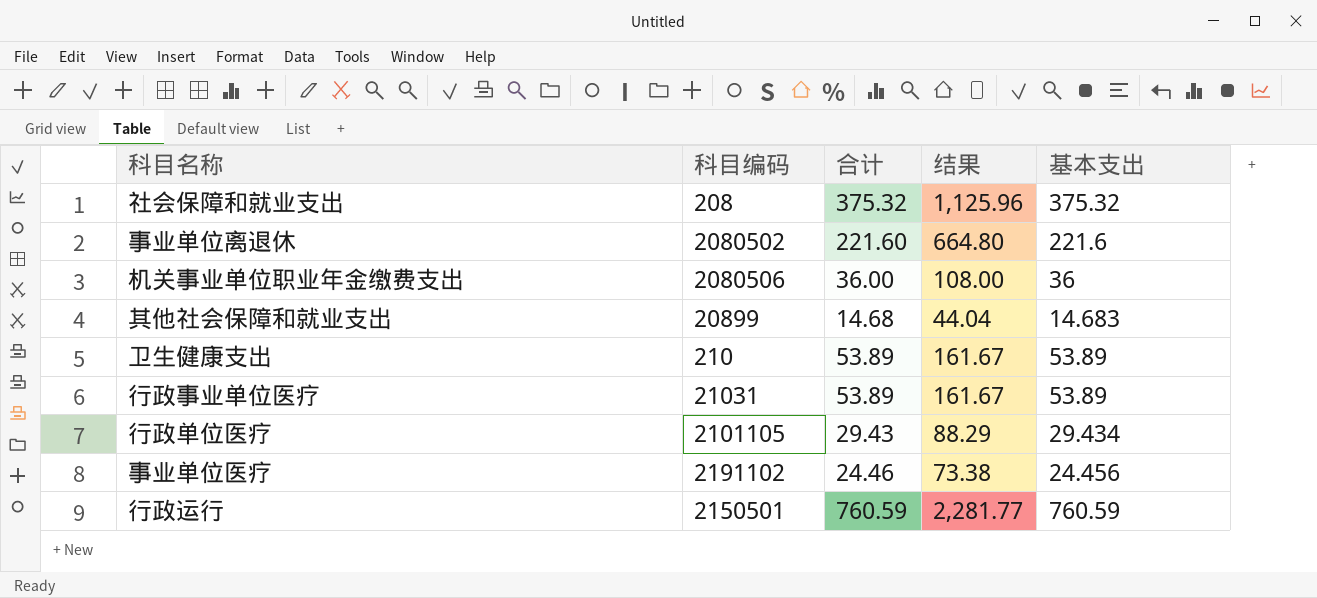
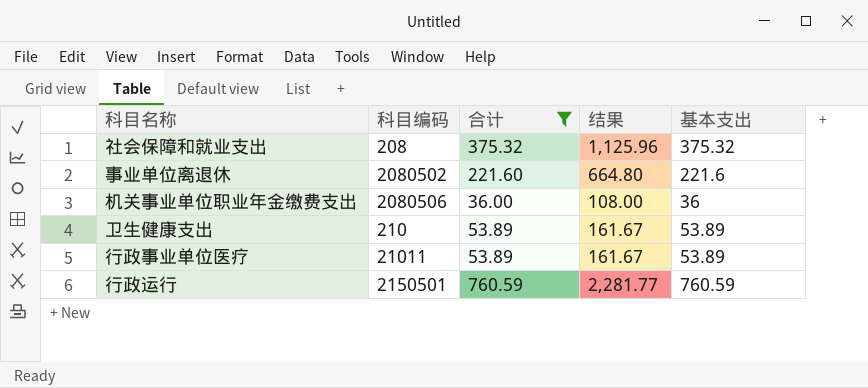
filter: none -> 合计 >= 36.00
行政事业单位医疗 | 科目编码: 21031 -> 21011

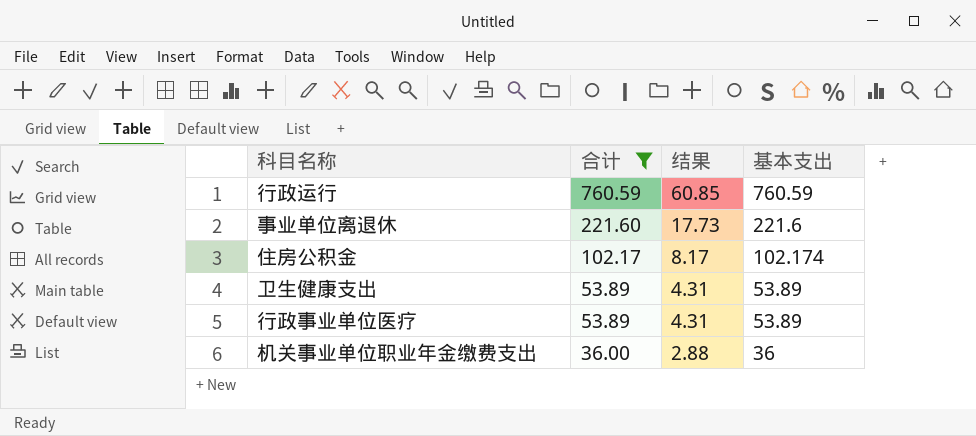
row order: none -> 合计 descending
column 科目编码 | position: 2 -> none
column 结果 | formula: [合计] * 3 -> [合计] * 0.08
row 社会保障和就业支出: 208 | 375.32 | 1,125.96 | 375.32 -> none
row 住房公积金: none -> 102.17 | 8.17 | 102.174

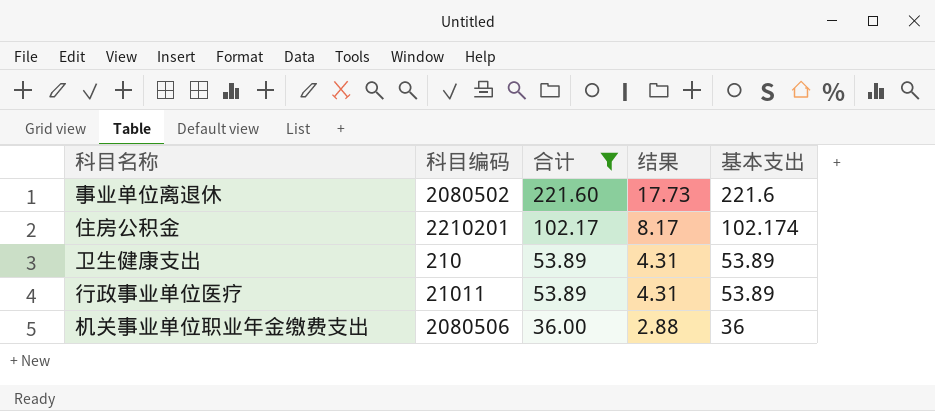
column 科目编码 | position: none -> 2
row 行政运行: 760.59 | 60.85 | 760.59 -> none

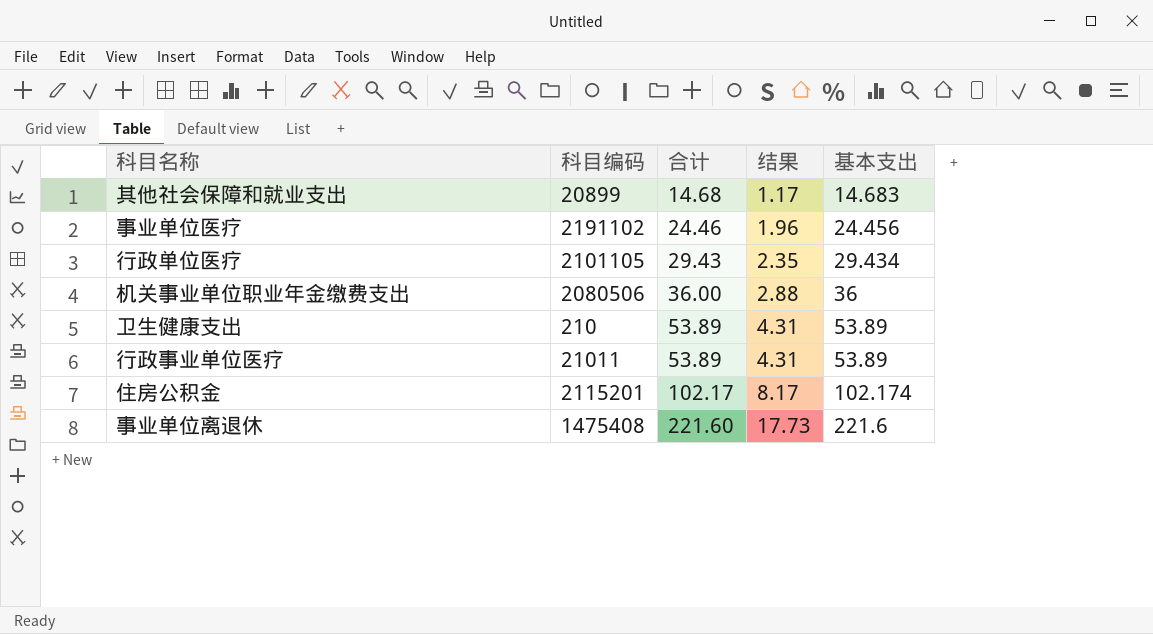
filter: 合计 >= 36.00 -> none
row order: 合计 descending -> 合计 ascending
住房公积金 | 科目编码: 2210201 -> 2115201
事业单位离退休 | 科目编码: 2080502 -> 1475408

